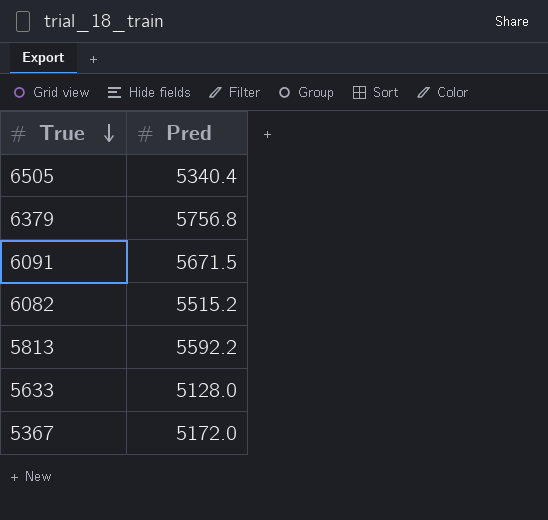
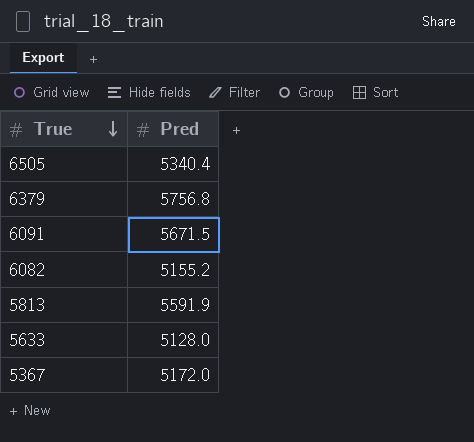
6082 | Pred: 5515.2 -> 5155.2
5813 | Pred: 5592.2 -> 5591.9

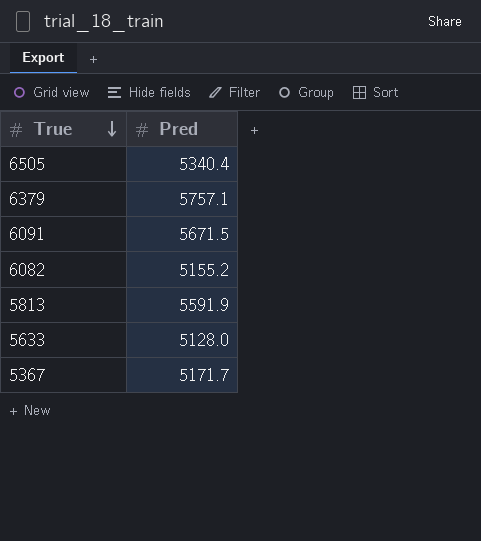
6379 | Pred: 5756.8 -> 5757.1
5367 | Pred: 5172.0 -> 5171.7

